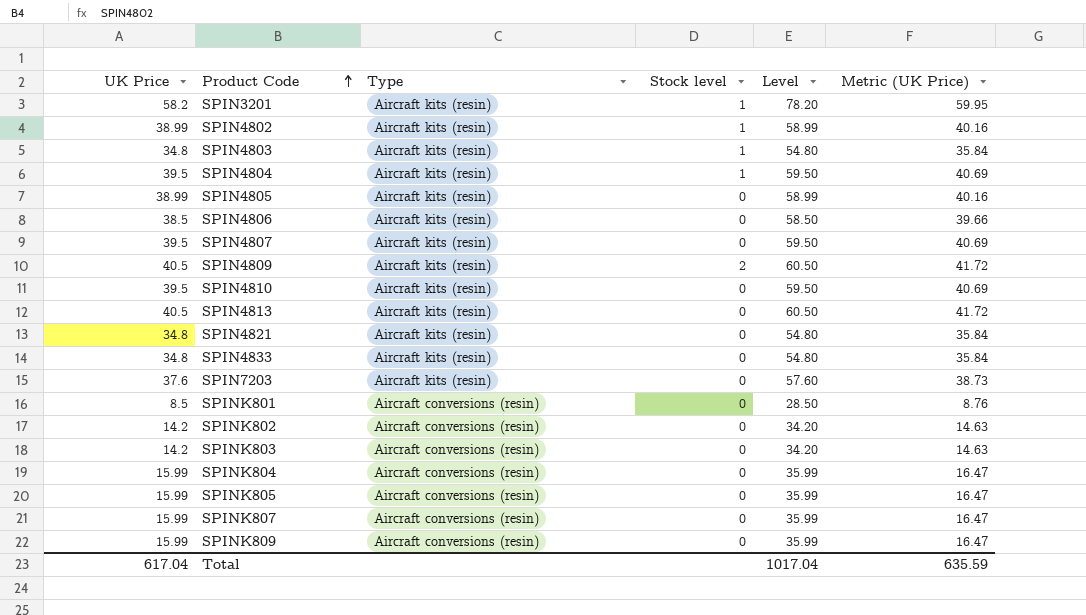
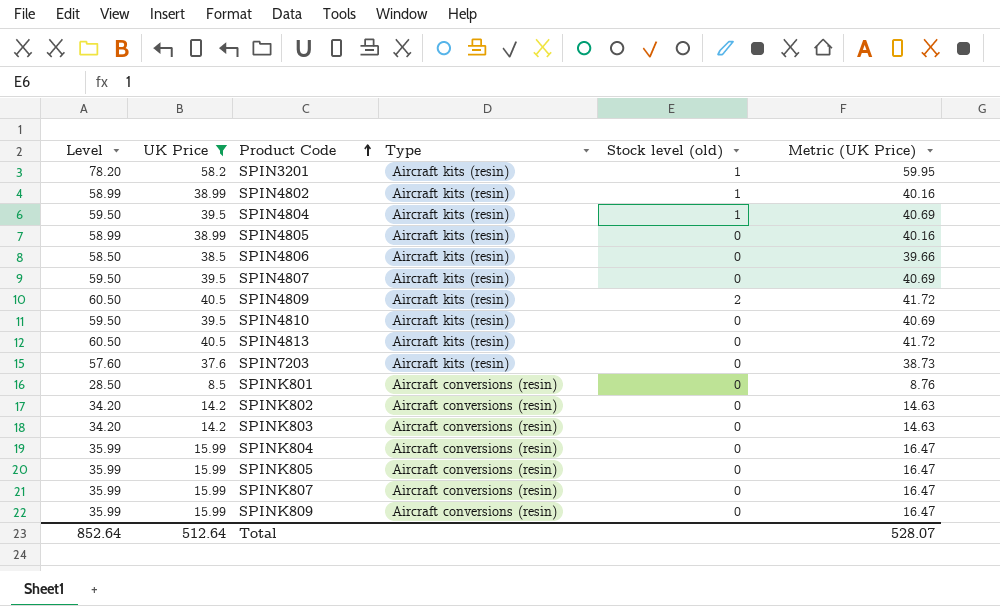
filter: none -> UK Price != 34.8
column Level | position: 5 -> 1
column name: Stock level -> Stock level (old)
Total | Level: 1017.04 -> 852.64
Total | UK Price: 617.04 -> 512.64
Total | Metric (UK Price): 635.59 -> 528.07

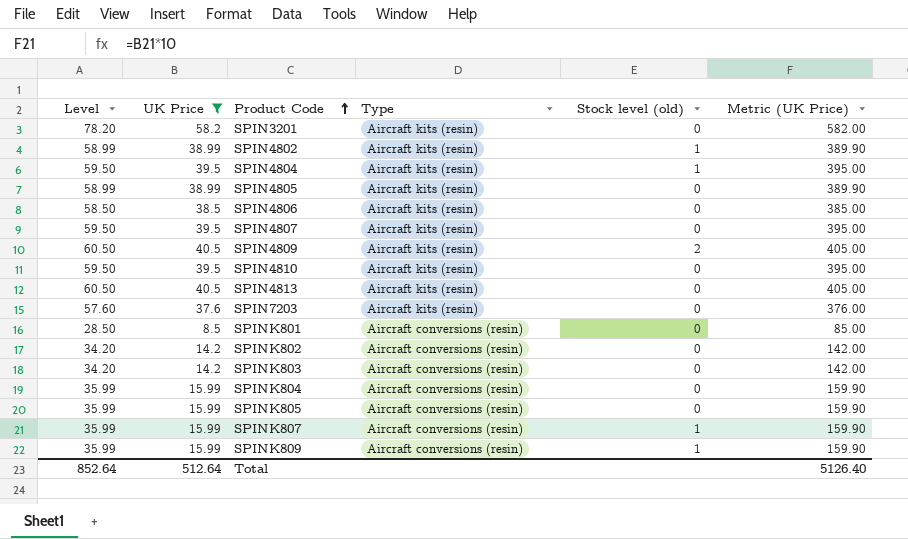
column Metric (UK Price) | formula: [UK Price] * 1.03 -> [UK Price] * 10
SPIN3201 | Stock level (old): 1 -> 0
SPINK807 | Stock level (old): 0 -> 1
SPINK809 | Stock level (old): 0 -> 1
Total | Metric (UK Price): 528.07 -> 5126.40

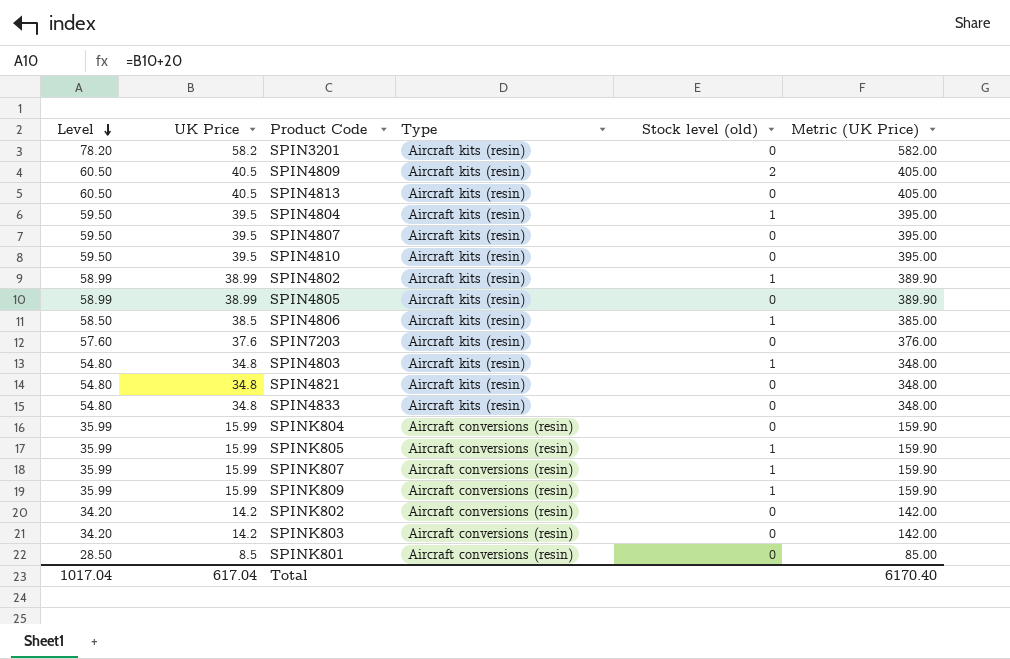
filter: UK Price != 34.8 -> none
row order: Product Code ascending -> Level descending
SPIN4806 | Stock level (old): 0 -> 1
SPINK805 | Stock level (old): 0 -> 1
Total | Level: 852.64 -> 1017.04
Total | UK Price: 512.64 -> 617.04
Total | Metric (UK Price): 5126.40 -> 6170.40

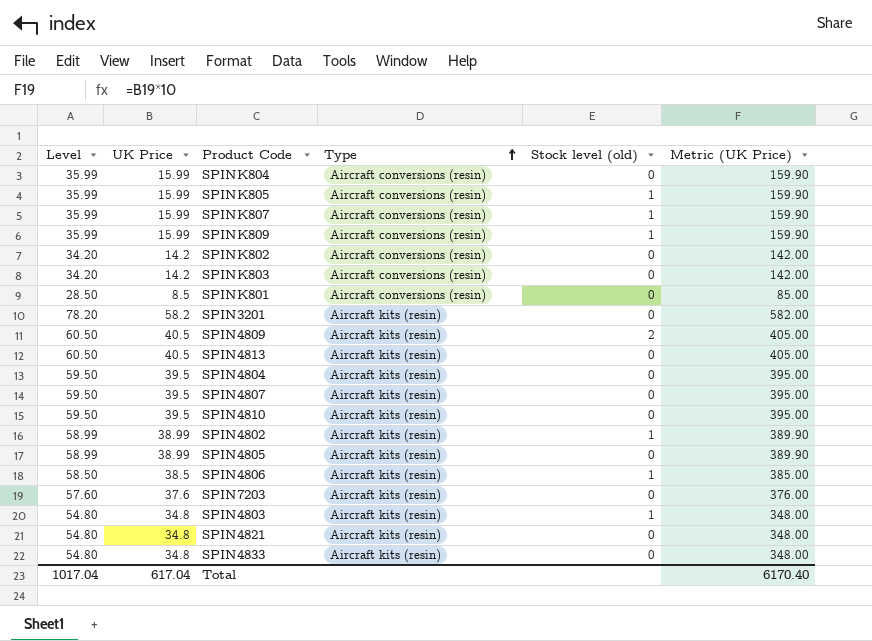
row order: Level descending -> Type ascending
SPIN4804 | Stock level (old): 1 -> 0

